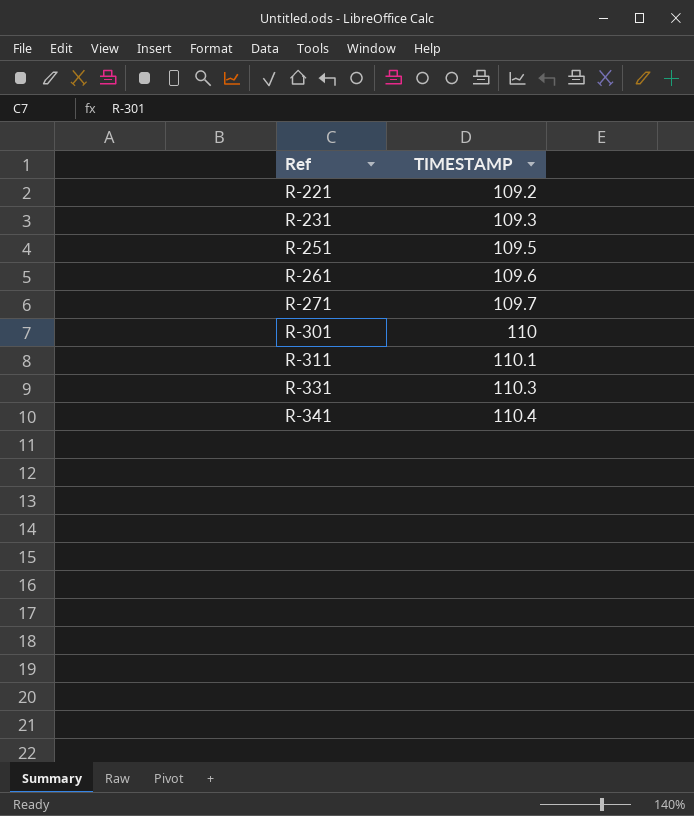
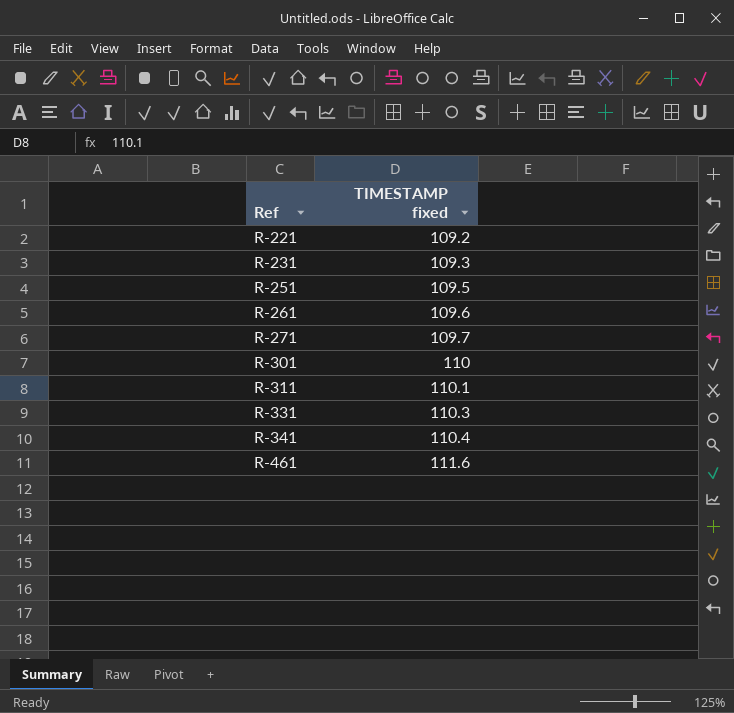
column name: TIMESTAMP -> TIMESTAMP fixed
row R-461: none -> 111.6

